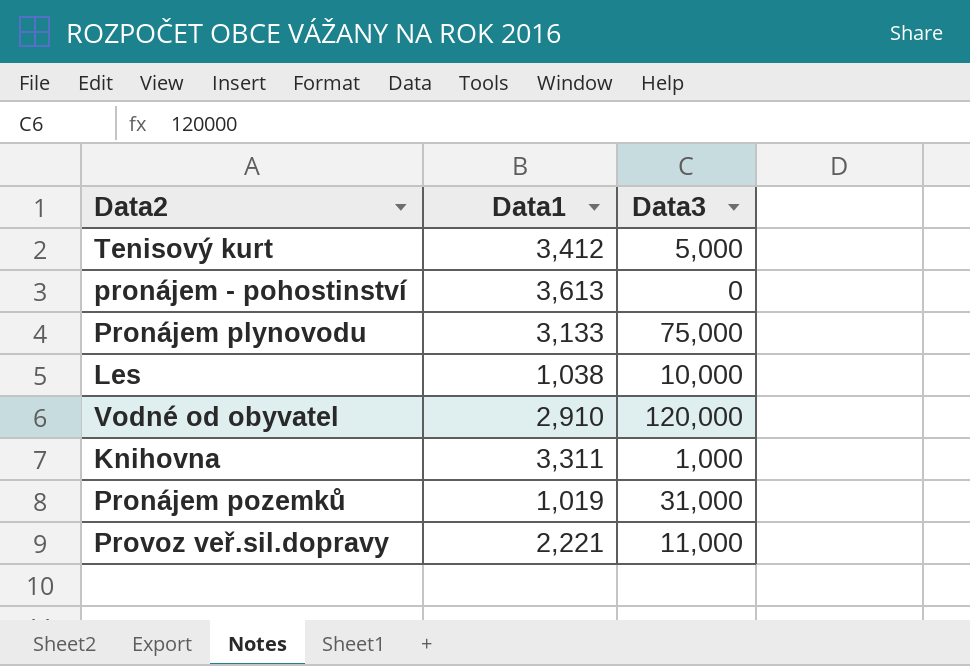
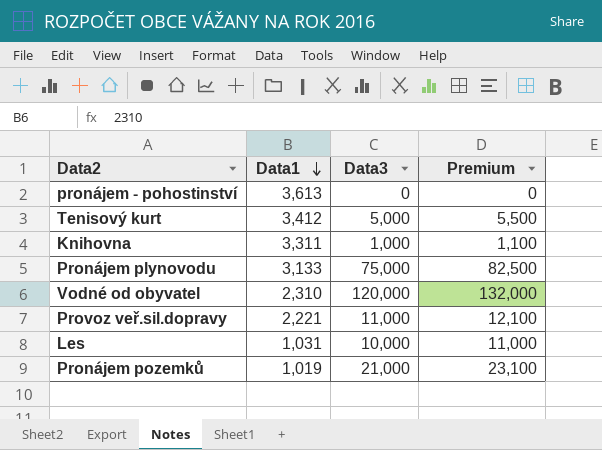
row order: none -> Data1 descending
column Premium | formula: none -> [Data3] * 1.1
Vodné od obyvatel | Data1: 2,910 -> 2,310
Les | Data1: 1,038 -> 1,031
Pronájem pozemků | Data3: 31,000 -> 21,000

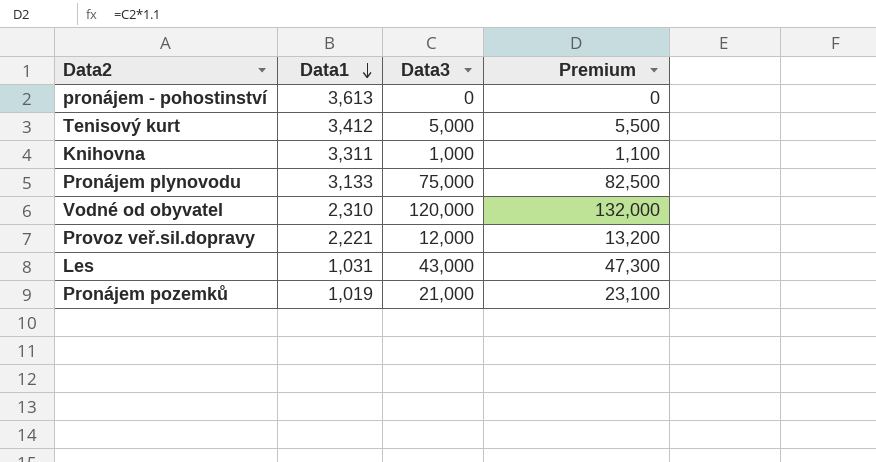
Provoz veř.sil.dopravy | Data3: 11,000 -> 12,000
Provoz veř.sil.dopravy | Premium: 12,100 -> 13,200
Les | Data3: 10,000 -> 43,000
Les | Premium: 11,000 -> 47,300

